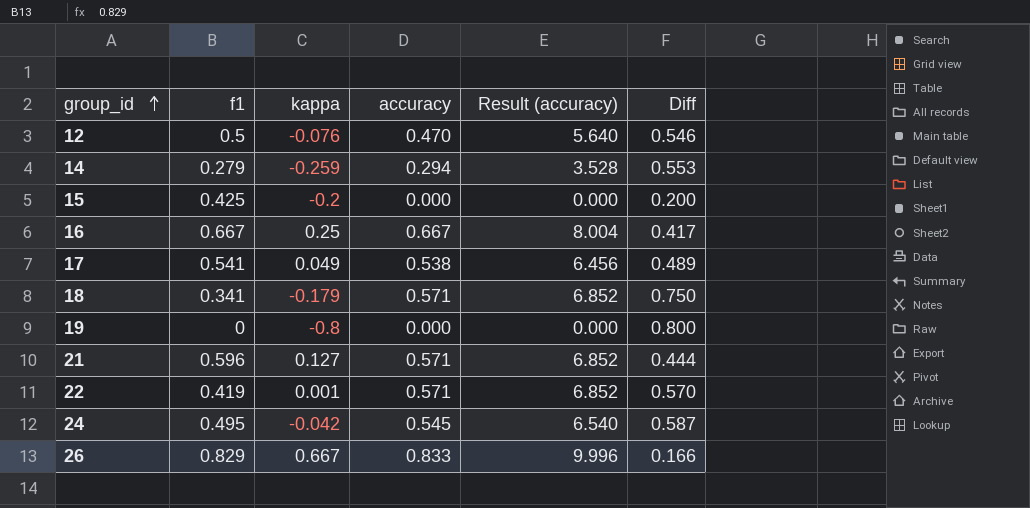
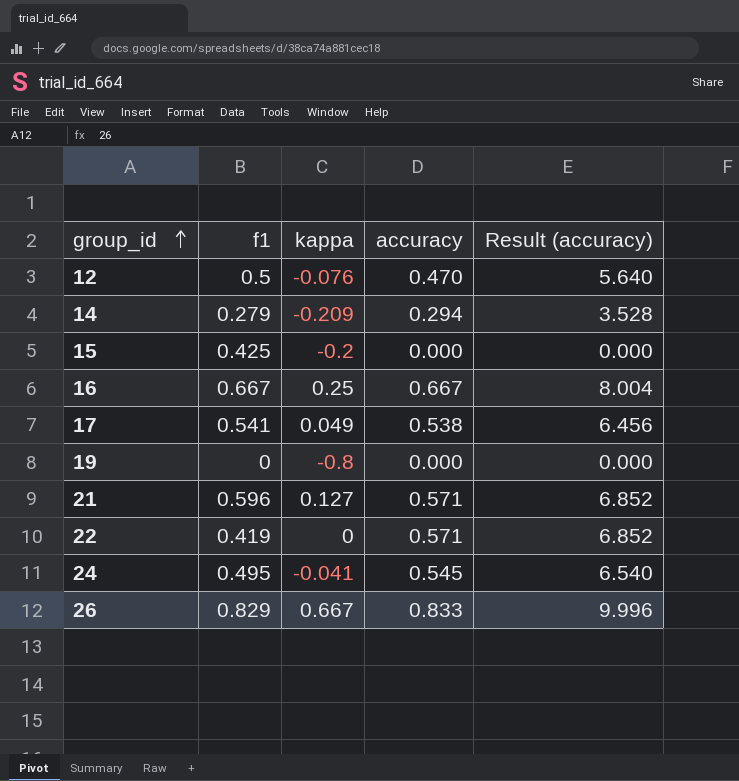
column Diff | formula: [accuracy] - [kappa] -> none
row 18: 0.341 | -0.179 | 0.571 | 6.852 | 0.750 -> none
14 | kappa: -0.259 -> -0.209
22 | kappa: 0.001 -> 0
24 | kappa: -0.042 -> -0.041

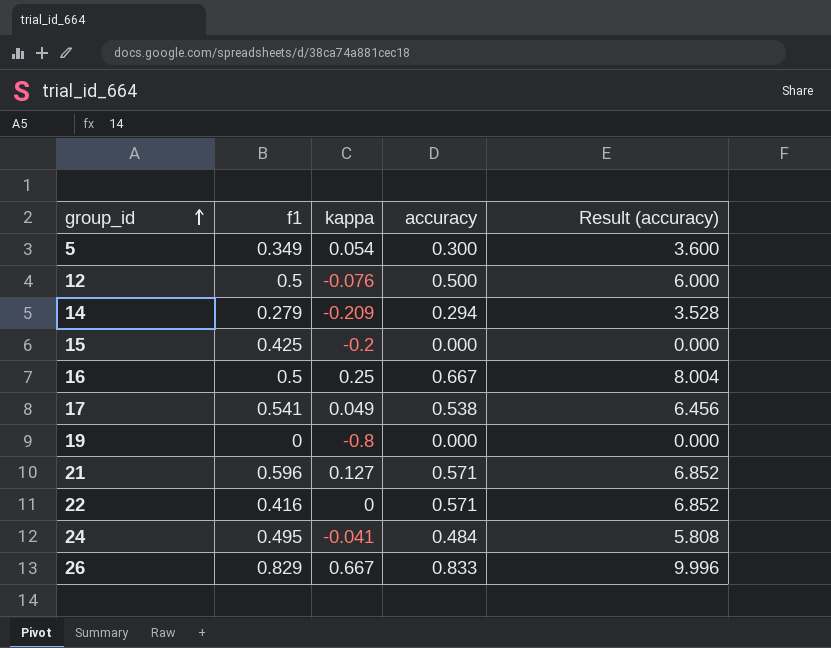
row 5: none -> 0.349 | 0.054 | 0.300 | 3.600
12 | accuracy: 0.470 -> 0.500
12 | Result (accuracy): 5.640 -> 6.000
16 | f1: 0.667 -> 0.5
22 | f1: 0.419 -> 0.416
24 | accuracy: 0.545 -> 0.484
24 | Result (accuracy): 6.540 -> 5.808

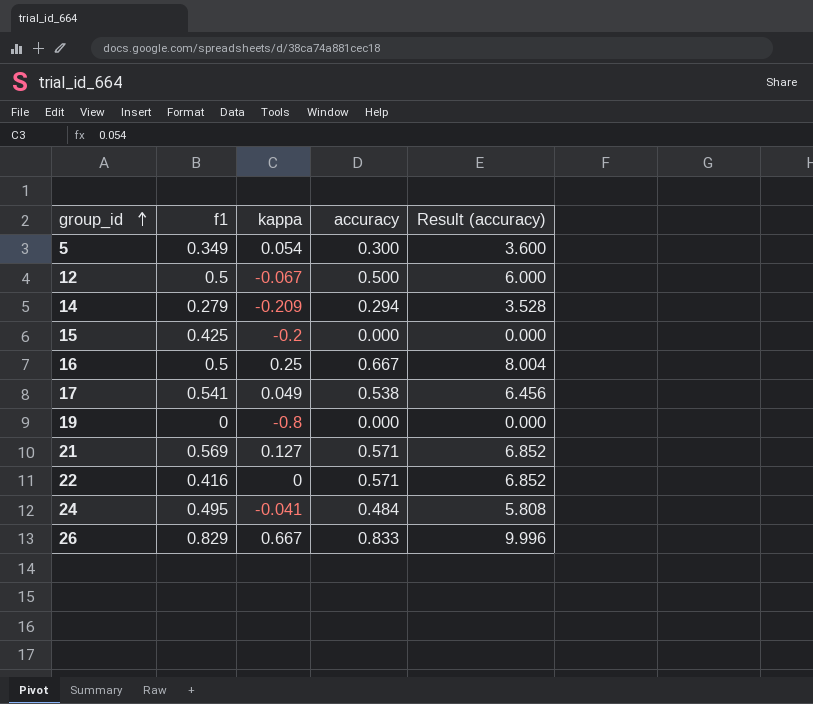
12 | kappa: -0.076 -> -0.067
21 | f1: 0.596 -> 0.569

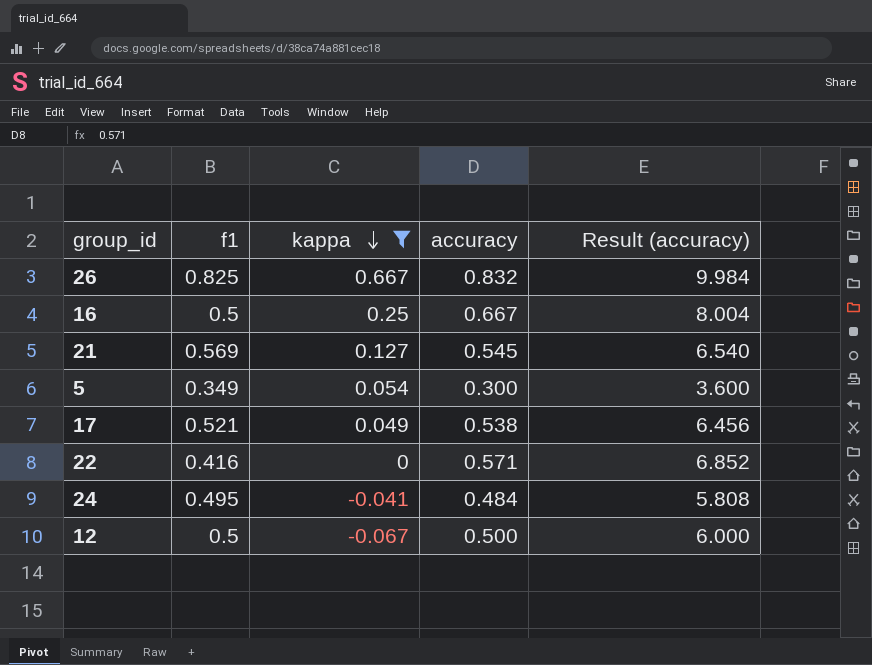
filter: none -> kappa >= -0.067
row order: group_id ascending -> kappa descending
26 | f1: 0.829 -> 0.825
26 | accuracy: 0.833 -> 0.832
26 | Result (accuracy): 9.996 -> 9.984
21 | accuracy: 0.571 -> 0.545
21 | Result (accuracy): 6.852 -> 6.540
17 | f1: 0.541 -> 0.521

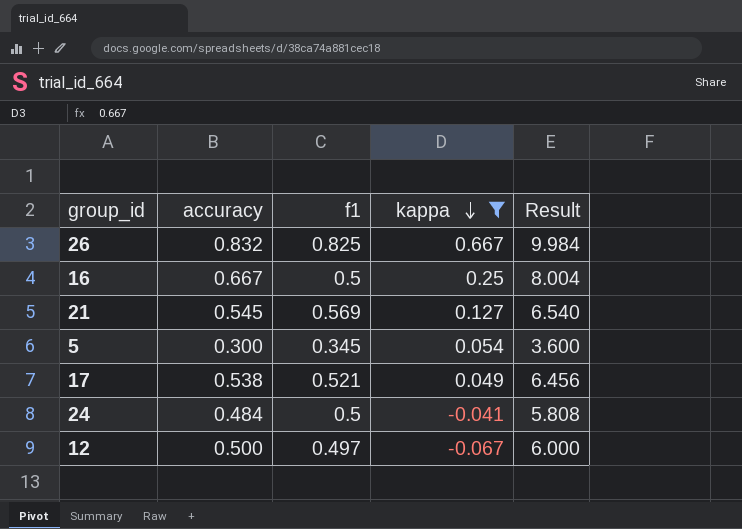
column accuracy | position: 4 -> 2
column name: Result (accuracy) -> Result
row 22: 0.416 | 0 | 0.571 | 6.852 -> none
5 | f1: 0.349 -> 0.345
24 | f1: 0.495 -> 0.5
12 | f1: 0.5 -> 0.497

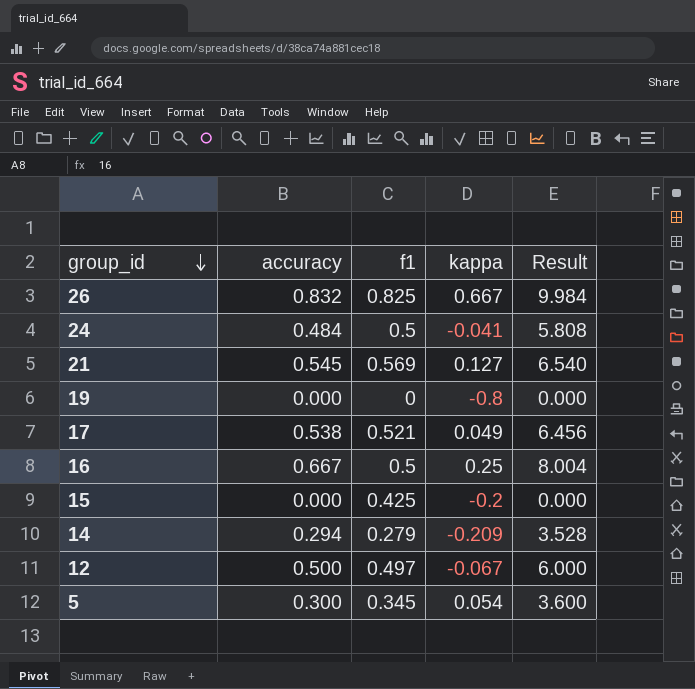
filter: kappa >= -0.067 -> none
row order: kappa descending -> group_id descending

